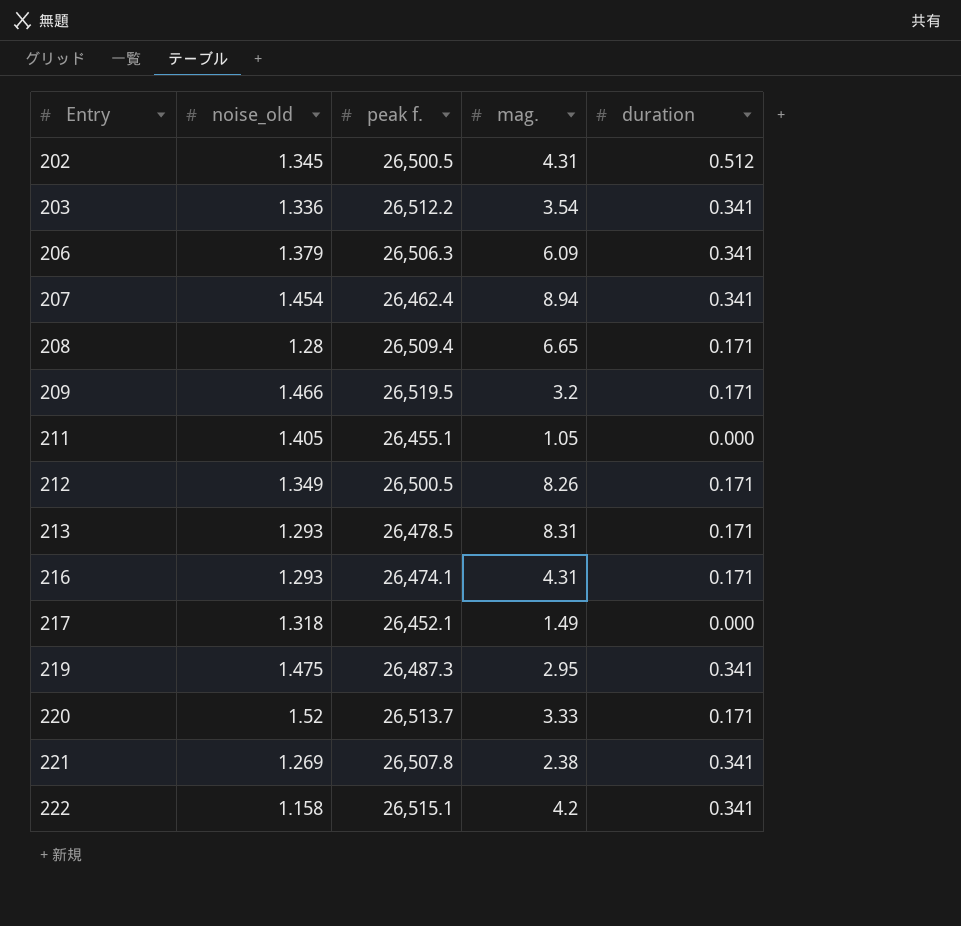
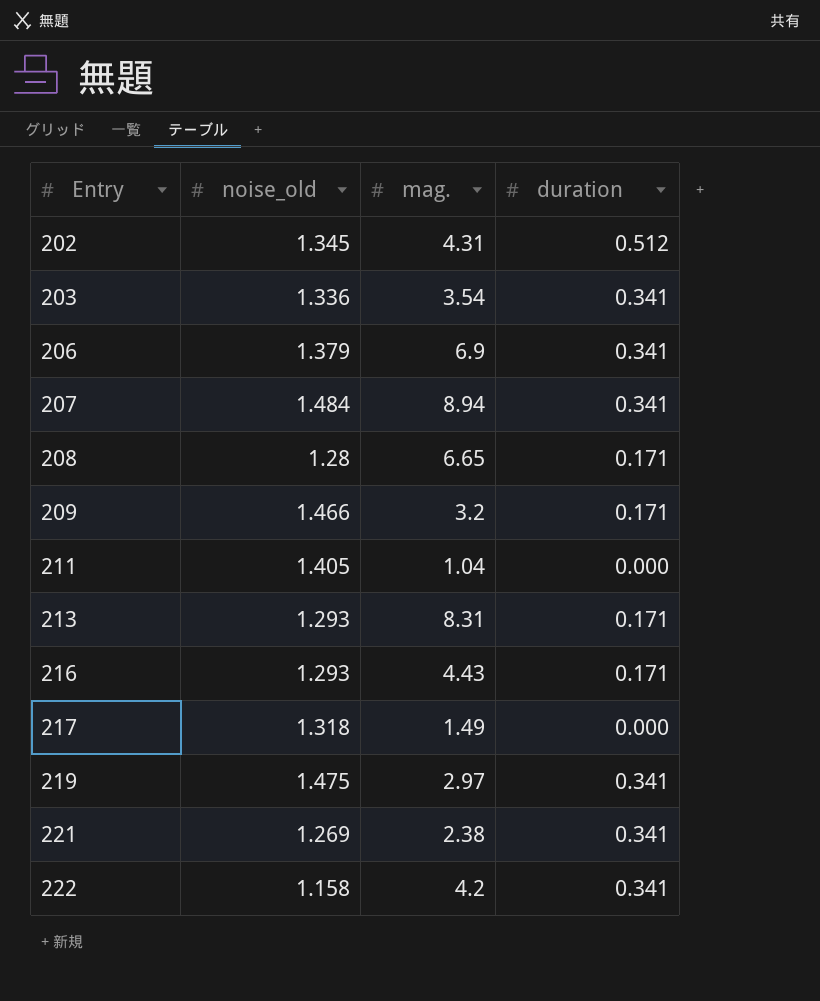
column peak f. | position: 3 -> none
row 212: 1.349 | 26,500.5 | 8.26 | 0.171 -> none
row 220: 1.52 | 26,513.7 | 3.33 | 0.171 -> none
206 | mag.: 6.09 -> 6.9
207 | noise_old: 1.454 -> 1.484
211 | mag.: 1.05 -> 1.04
216 | mag.: 4.31 -> 4.43
219 | mag.: 2.95 -> 2.97

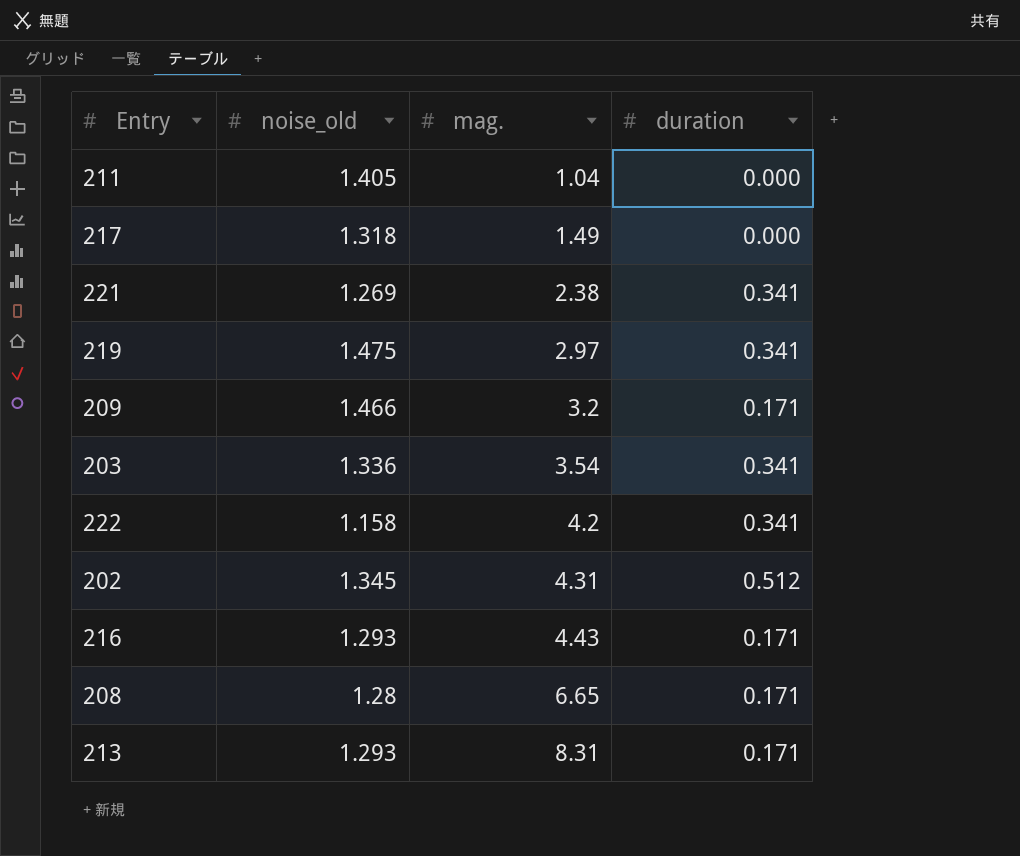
row order: Entry ascending -> mag. ascending
row 206: 1.379 | 6.9 | 0.341 -> none
row 207: 1.484 | 8.94 | 0.341 -> none

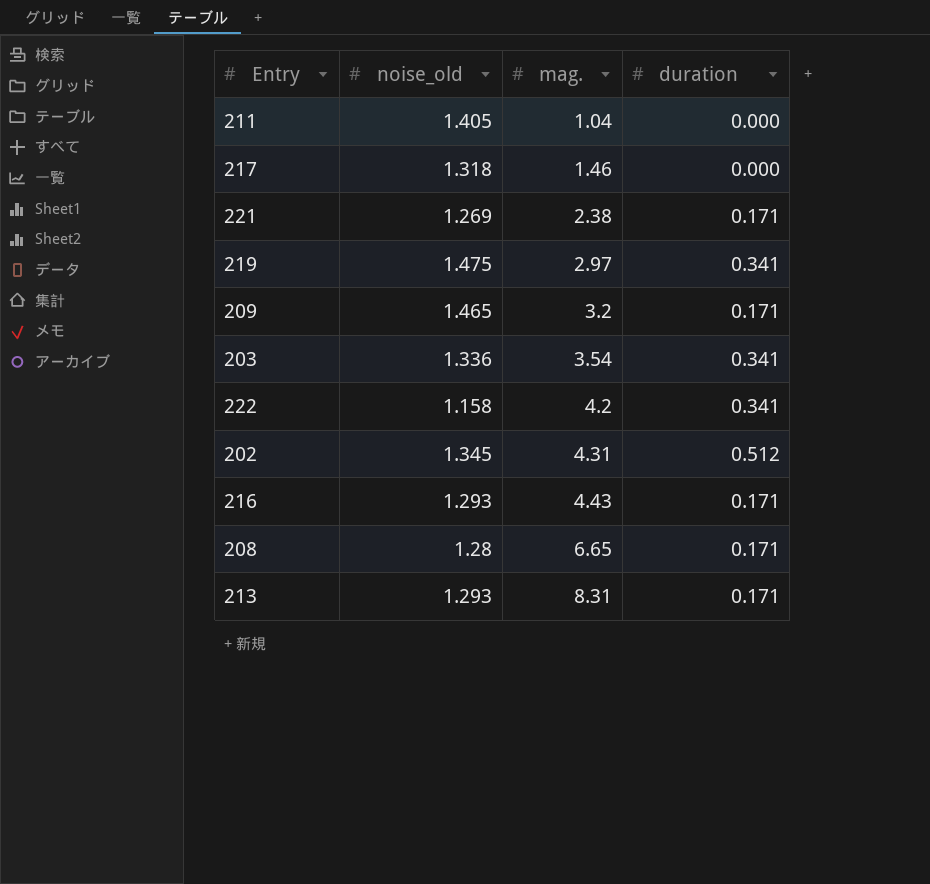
217 | mag.: 1.49 -> 1.46
221 | duration: 0.341 -> 0.171
209 | noise_old: 1.466 -> 1.465

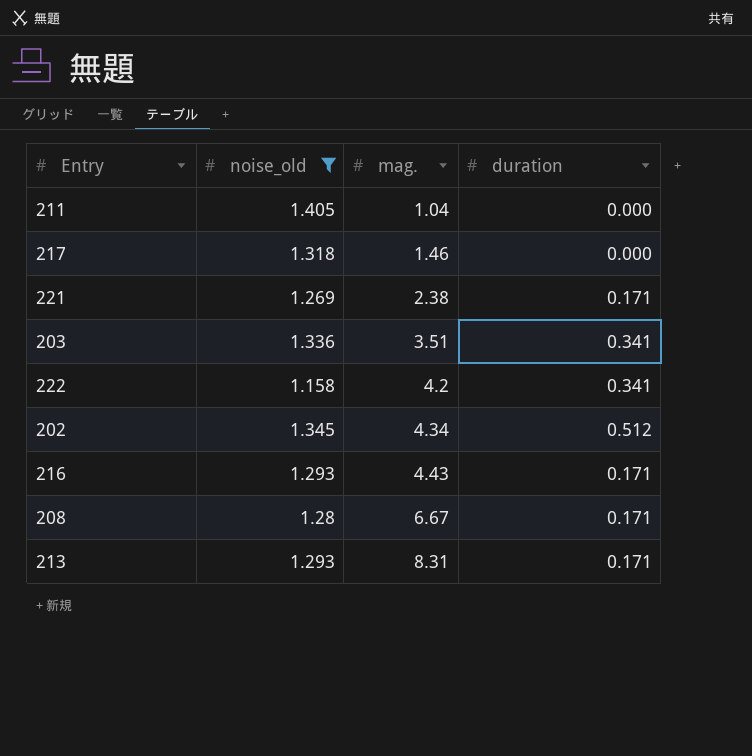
filter: none -> noise_old <= 1.405
203 | mag.: 3.54 -> 3.51
202 | mag.: 4.31 -> 4.34
208 | mag.: 6.65 -> 6.67

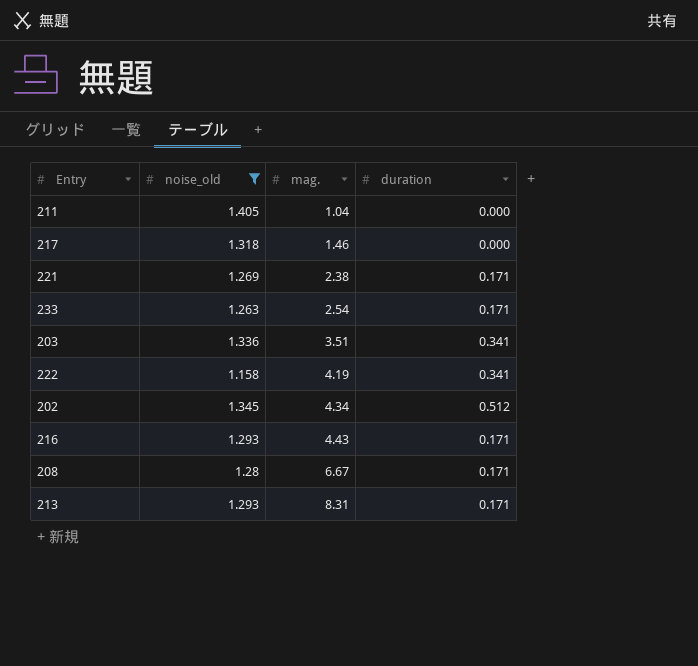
row 233: none -> 1.263 | 2.54 | 0.171
222 | mag.: 4.2 -> 4.19

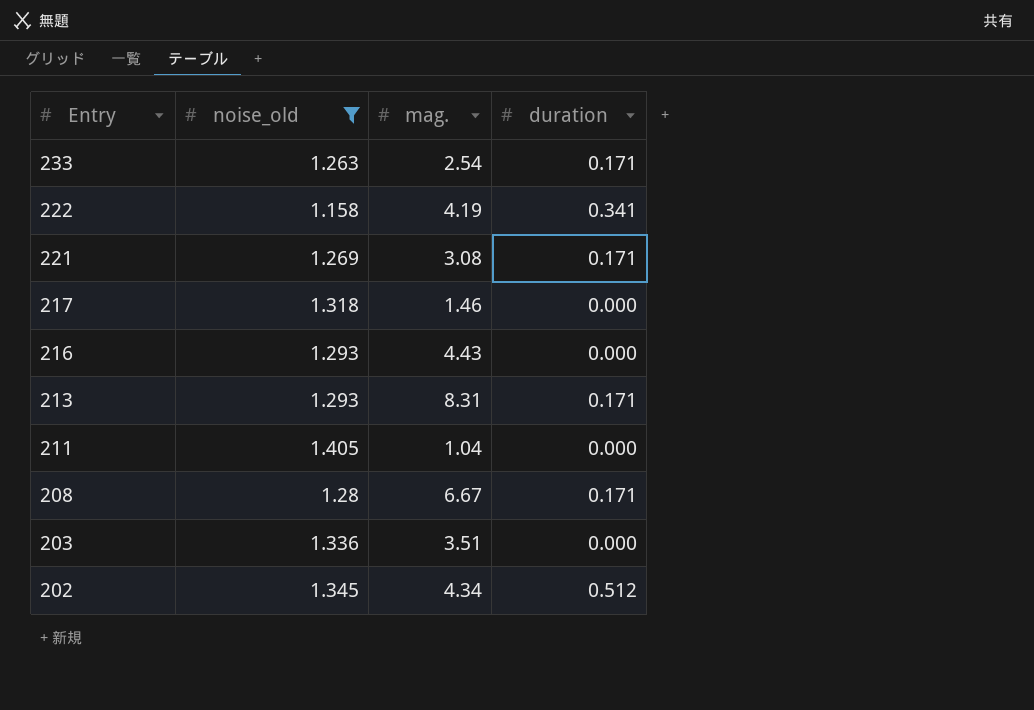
row order: mag. ascending -> Entry descending
221 | mag.: 2.38 -> 3.08
216 | duration: 0.171 -> 0.000
203 | duration: 0.341 -> 0.000

